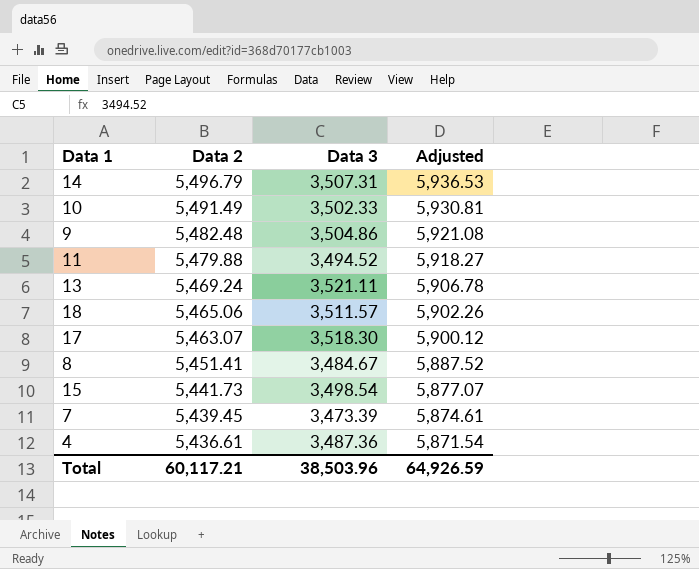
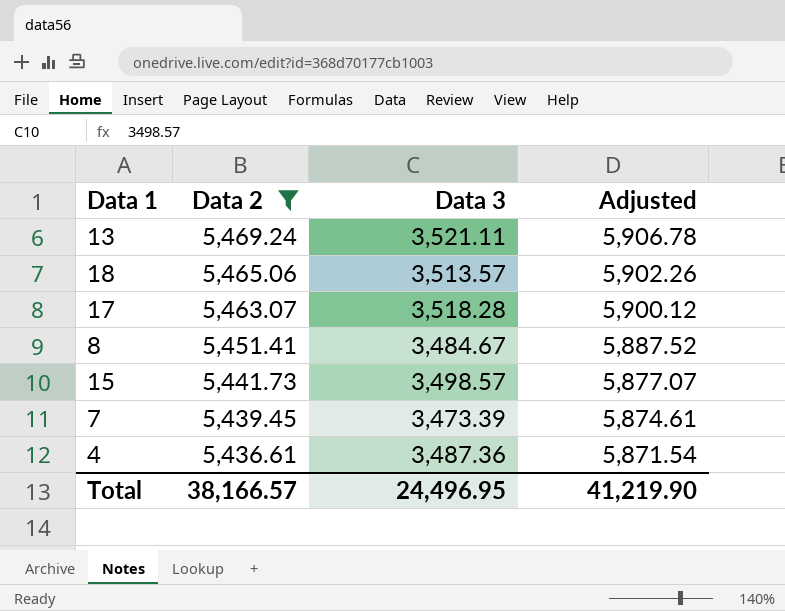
filter: none -> Data 2 <= 5,469.24
18 | Data 3: 3,511.57 -> 3,513.57
17 | Data 3: 3,518.30 -> 3,518.28
15 | Data 3: 3,498.54 -> 3,498.57
Total | Data 2: 60,117.21 -> 38,166.57
Total | Data 3: 38,503.96 -> 24,496.95
Total | Adjusted: 64,926.59 -> 41,219.90

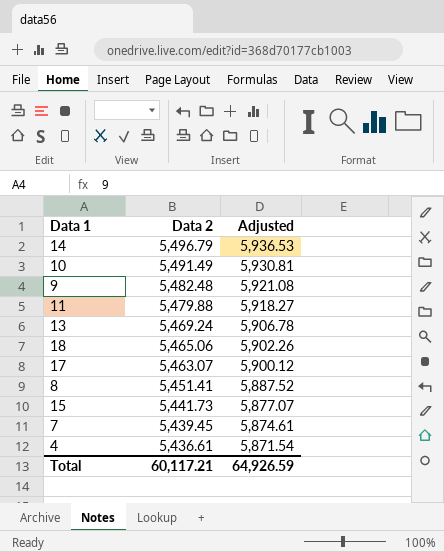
filter: Data 2 <= 5,469.24 -> none
column Data 3 | position: 3 -> none
Total | Data 2: 38,166.57 -> 60,117.21
Total | Adjusted: 41,219.90 -> 64,926.59

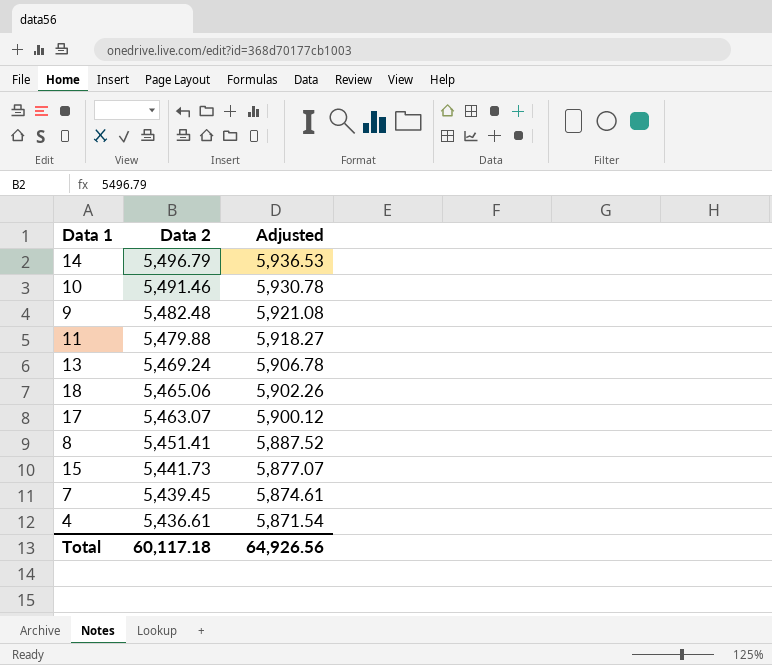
10 | Data 2: 5,491.49 -> 5,491.46
10 | Adjusted: 5,930.81 -> 5,930.78
Total | Data 2: 60,117.21 -> 60,117.18
Total | Adjusted: 64,926.59 -> 64,926.56

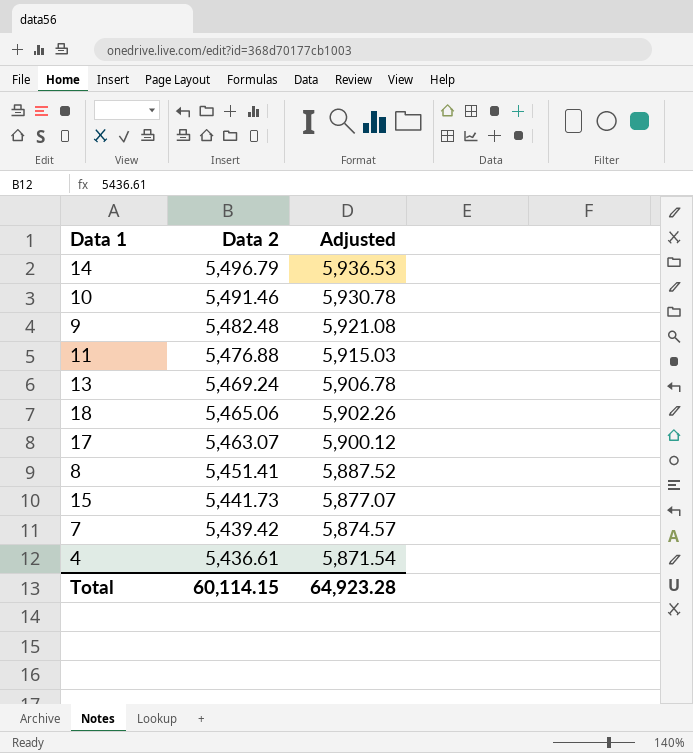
11 | Data 2: 5,479.88 -> 5,476.88
11 | Adjusted: 5,918.27 -> 5,915.03
7 | Data 2: 5,439.45 -> 5,439.42
7 | Adjusted: 5,874.61 -> 5,874.57
Total | Data 2: 60,117.18 -> 60,114.15
Total | Adjusted: 64,926.56 -> 64,923.28

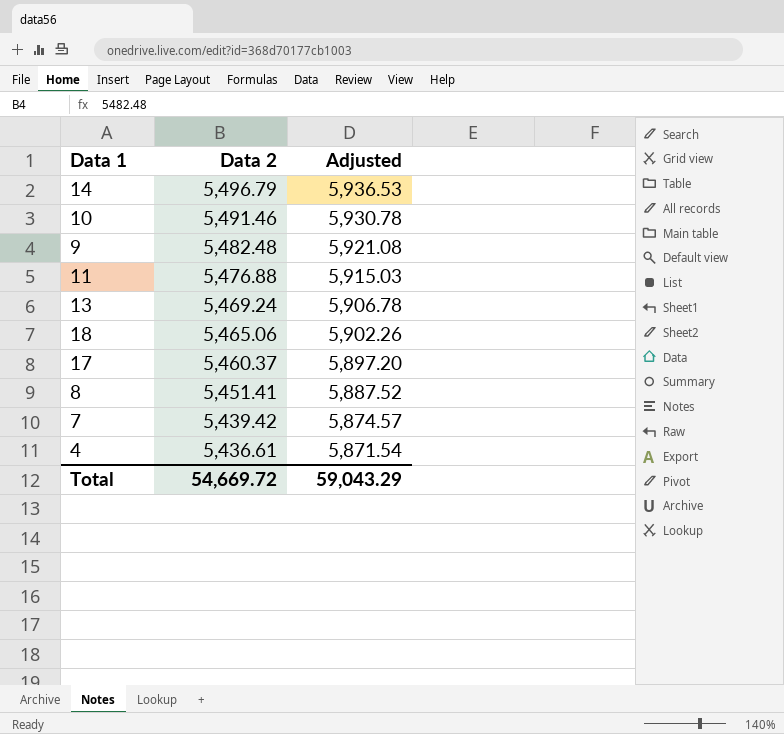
row 15: 5,441.73 | 5,877.07 -> none
17 | Data 2: 5,463.07 -> 5,460.37
17 | Adjusted: 5,900.12 -> 5,897.20
Total | Data 2: 60,114.15 -> 54,669.72
Total | Adjusted: 64,923.28 -> 59,043.29

